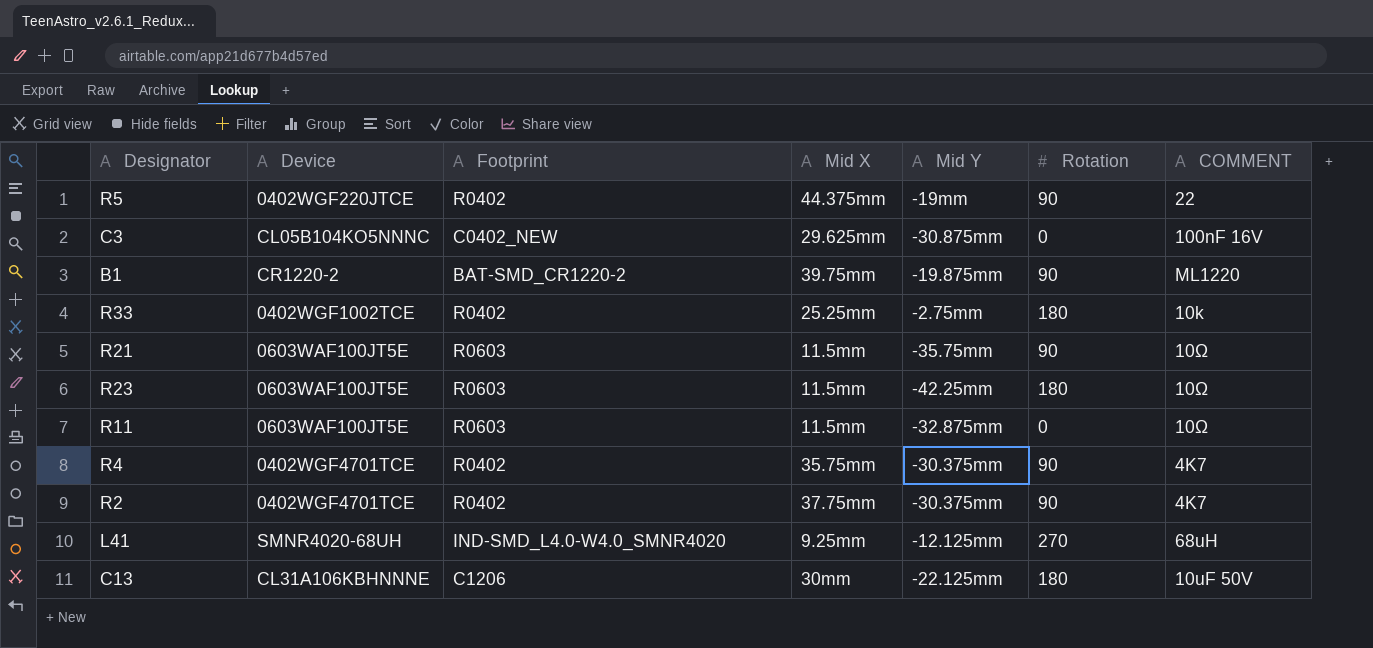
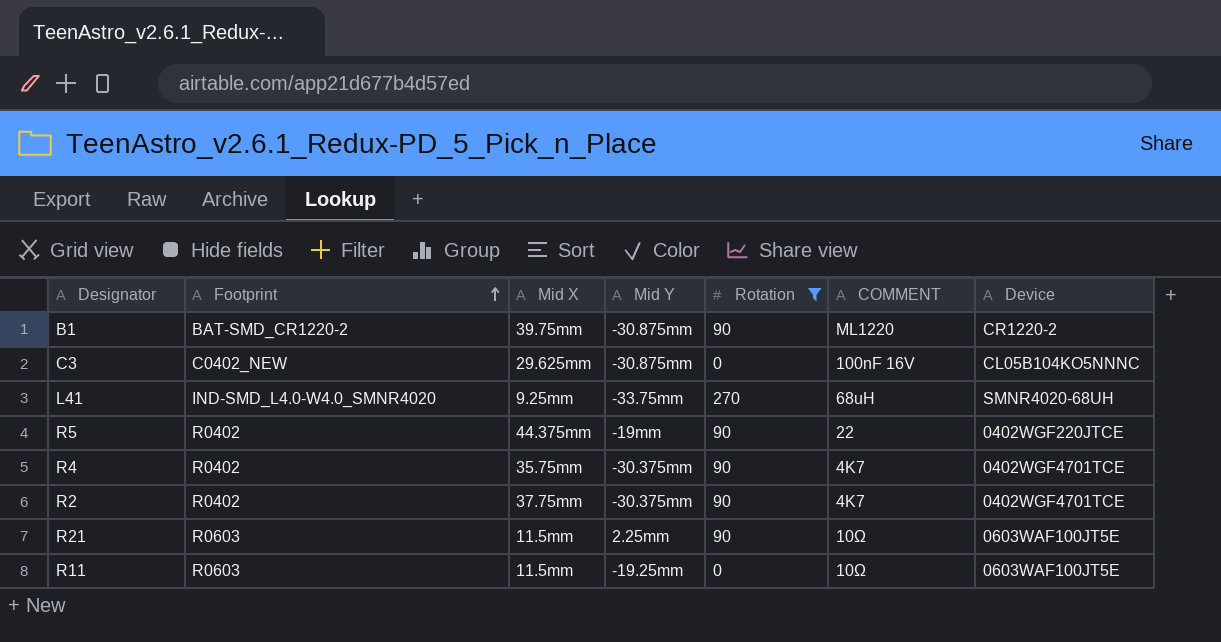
filter: none -> Rotation != 180
row order: none -> Footprint ascending
column Device | position: 2 -> 7
B1 | Mid Y: -19.875mm -> -30.875mm
L41 | Mid Y: -12.125mm -> -33.75mm
R21 | Mid Y: -35.75mm -> 2.25mm
R11 | Mid Y: -32.875mm -> -19.25mm

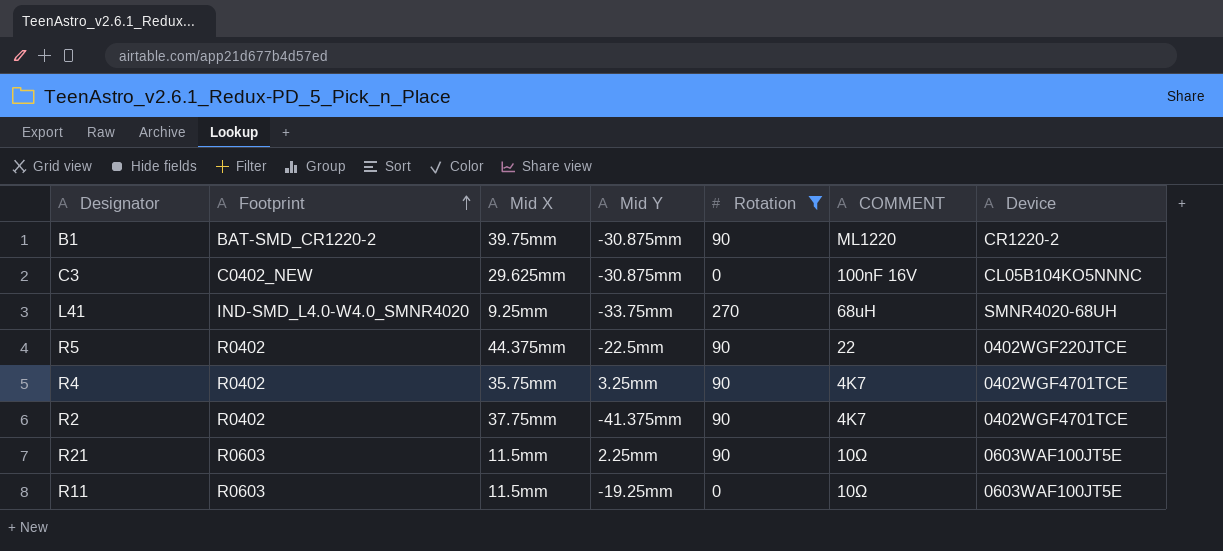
R5 | Mid Y: -19mm -> -22.5mm
R4 | Mid Y: -30.375mm -> 3.25mm
R2 | Mid Y: -30.375mm -> -41.375mm

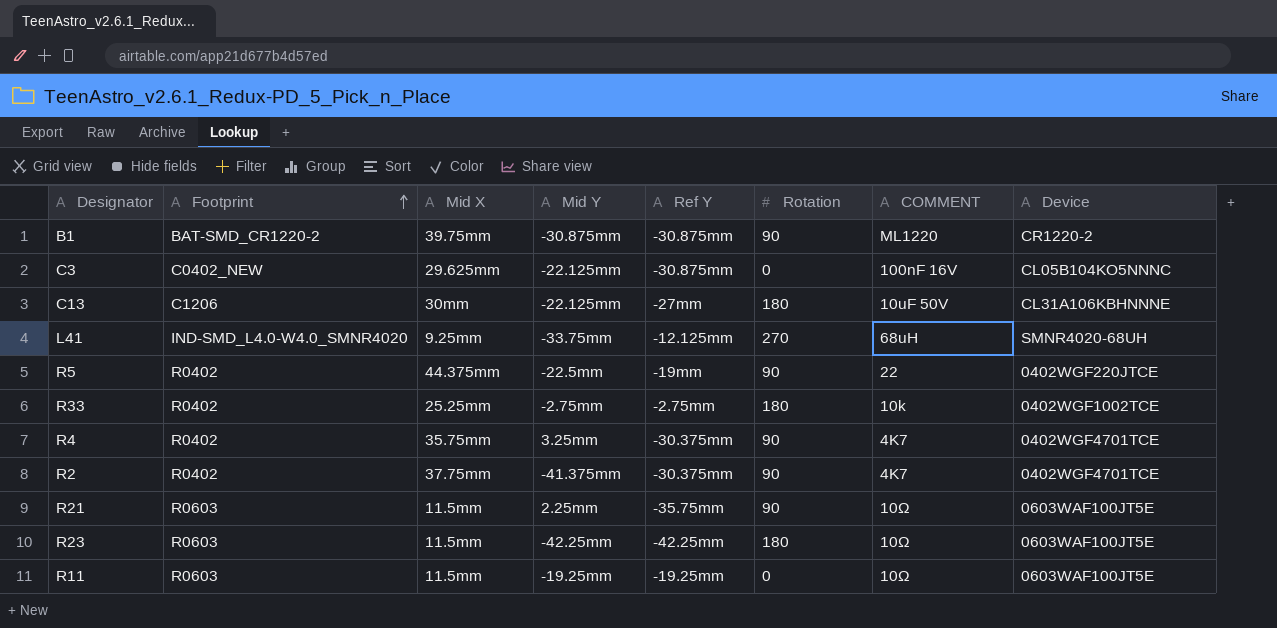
filter: Rotation != 180 -> none
column Ref Y | position: none -> 5
C3 | Mid Y: -30.875mm -> -22.125mm

